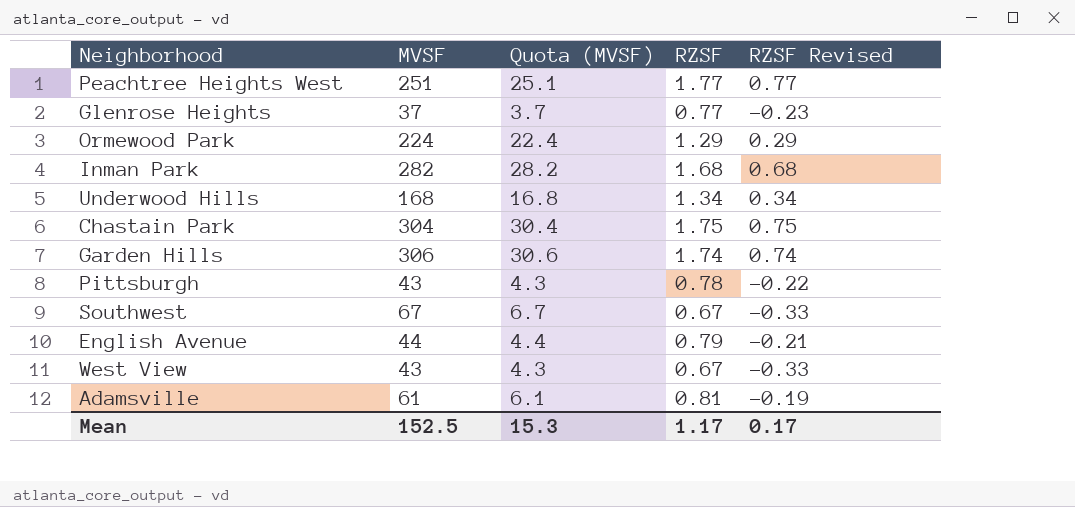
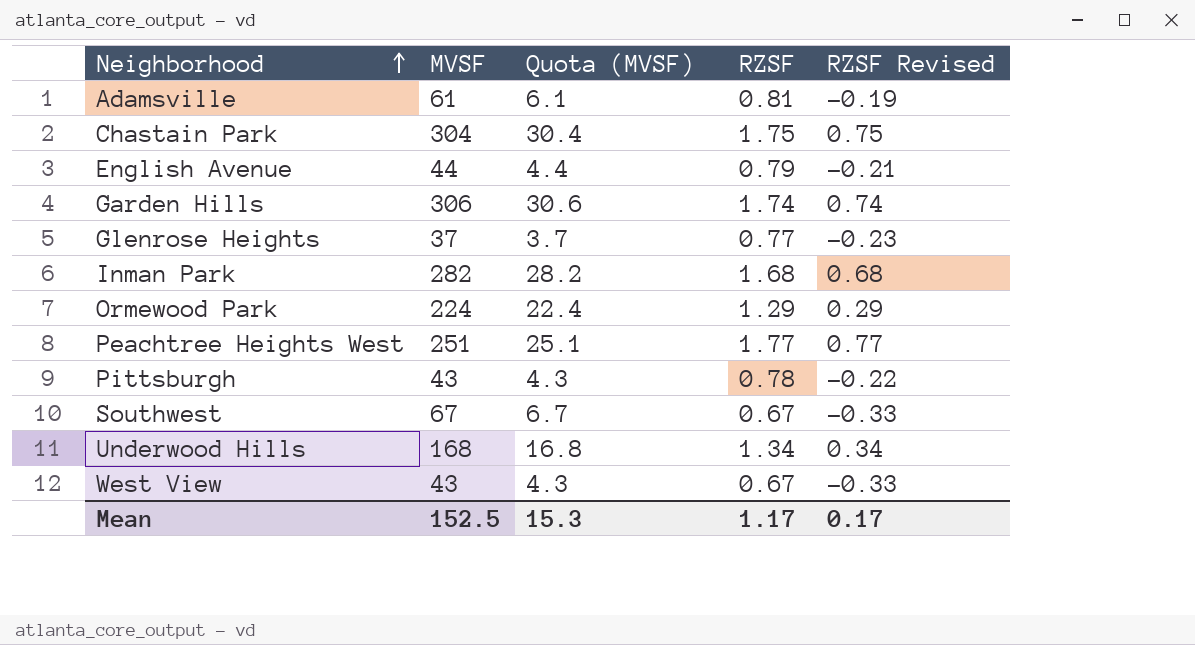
row order: none -> Neighborhood ascending

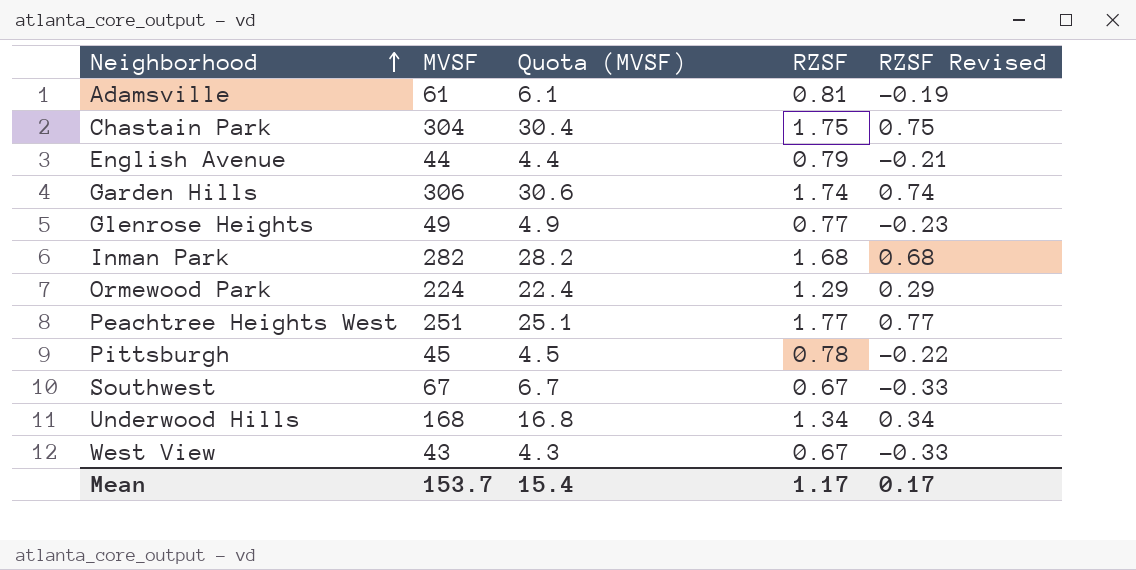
Glenrose Heights | MVSF: 37 -> 49
Glenrose Heights | Quota (MVSF): 3.7 -> 4.9
Pittsburgh | MVSF: 43 -> 45
Pittsburgh | Quota (MVSF): 4.3 -> 4.5
Mean | MVSF: 152.5 -> 153.7
Mean | Quota (MVSF): 15.3 -> 15.4

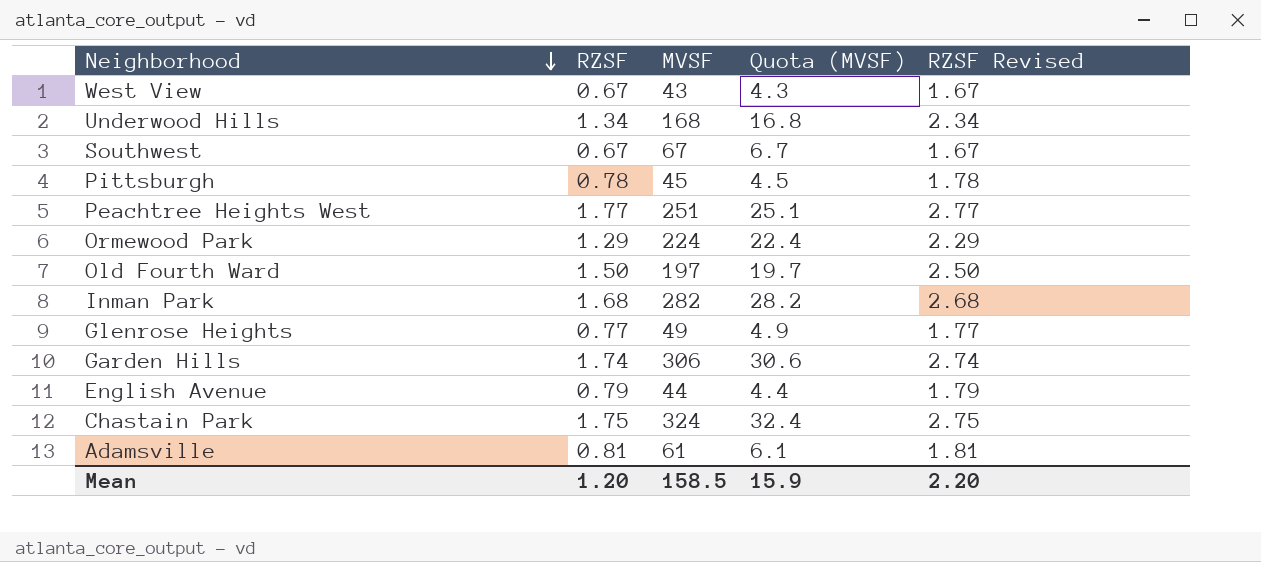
row order: Neighborhood ascending -> Neighborhood descending
column RZSF | position: 4 -> 2
column RZSF Revised | formula: [RZSF] - 1 -> [RZSF] + 1
row Old Fourth Ward: none -> 1.50 | 197 | 19.7 | 2.50
Chastain Park | MVSF: 304 -> 324
Chastain Park | Quota (MVSF): 30.4 -> 32.4
Mean | RZSF: 1.17 -> 1.20
Mean | MVSF: 153.7 -> 158.5
Mean | Quota (MVSF): 15.4 -> 15.9
Mean | RZSF Revised: 0.17 -> 2.20

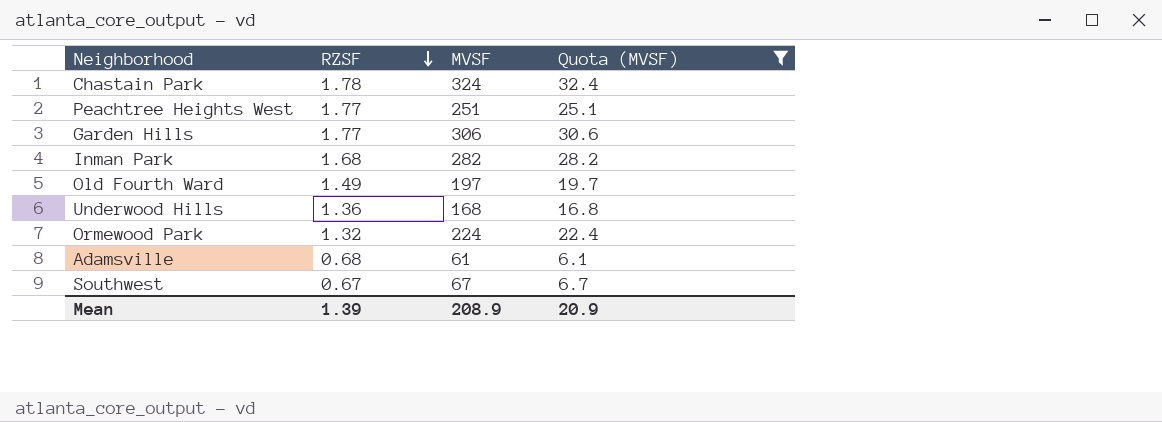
filter: none -> Quota (MVSF) >= 6.1
row order: Neighborhood descending -> RZSF descending
column RZSF Revised | formula: [RZSF] + 1 -> none
Chastain Park | RZSF: 1.75 -> 1.78
Garden Hills | RZSF: 1.74 -> 1.77
Old Fourth Ward | RZSF: 1.50 -> 1.49
Underwood Hills | RZSF: 1.34 -> 1.36
Ormewood Park | RZSF: 1.29 -> 1.32
Adamsville | RZSF: 0.81 -> 0.68
Mean | RZSF: 1.20 -> 1.39
Mean | MVSF: 158.5 -> 208.9
Mean | Quota (MVSF): 15.9 -> 20.9

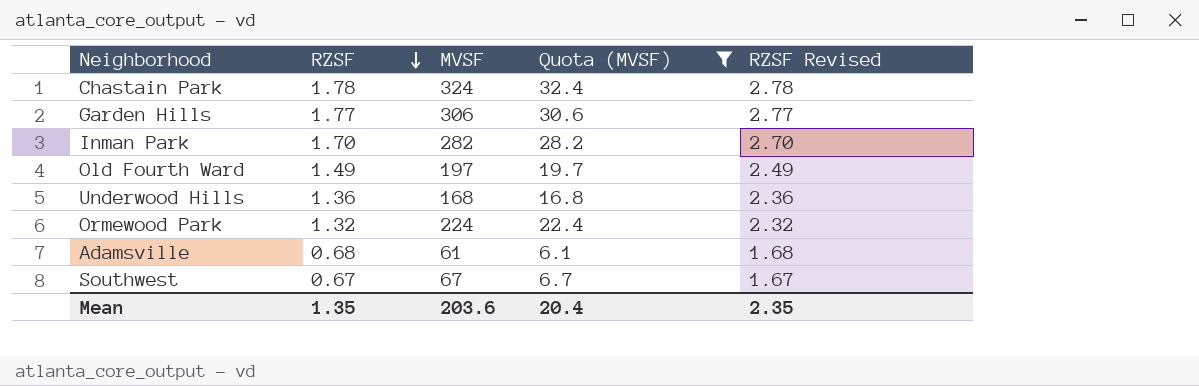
column RZSF Revised | formula: none -> [RZSF] + 1
row Peachtree Heights West: 1.77 | 251 | 25.1 -> none
Inman Park | RZSF: 1.68 -> 1.70
Mean | RZSF: 1.39 -> 1.35
Mean | MVSF: 208.9 -> 203.6
Mean | Quota (MVSF): 20.9 -> 20.4

